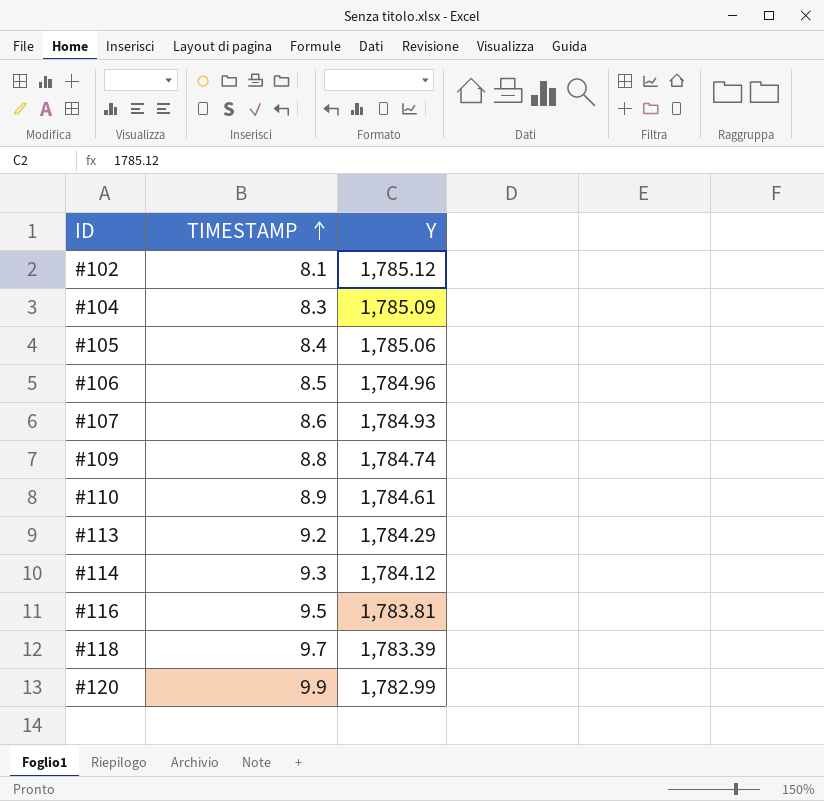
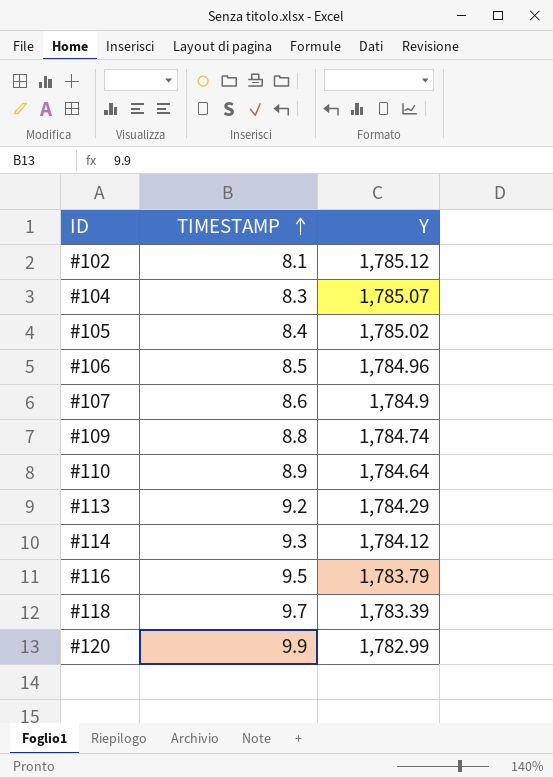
#104 | Y: 1,785.09 -> 1,785.07
#105 | Y: 1,785.06 -> 1,785.02
#107 | Y: 1,784.93 -> 1,784.9
#110 | Y: 1,784.61 -> 1,784.64
#116 | Y: 1,783.81 -> 1,783.79

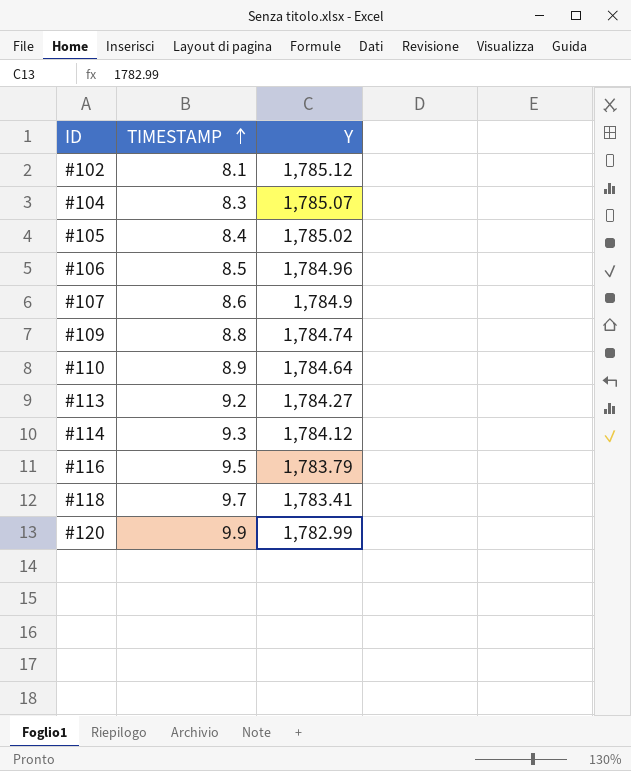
#113 | Y: 1,784.29 -> 1,784.27
#118 | Y: 1,783.39 -> 1,783.41

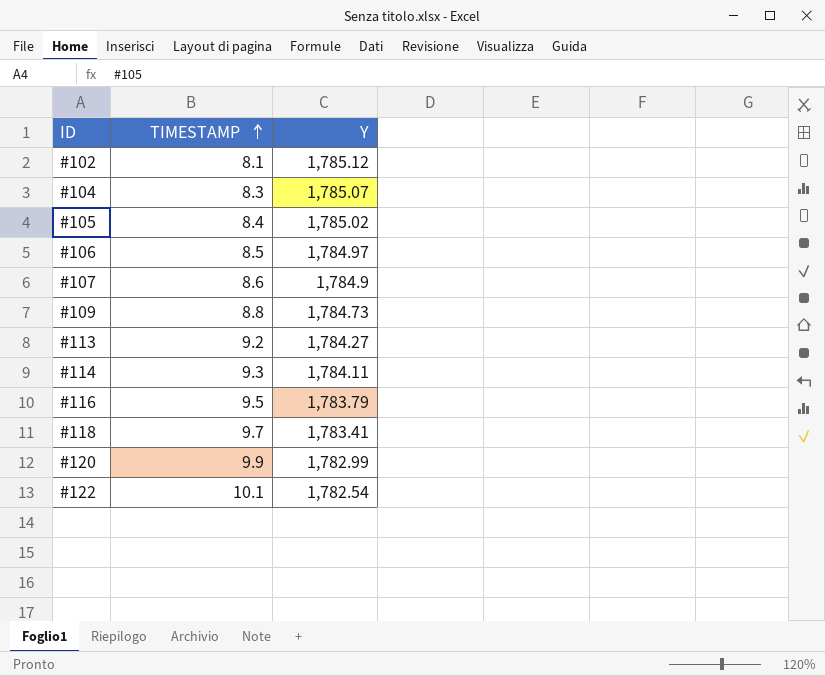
row #110: 8.9 | 1,784.64 -> none
#106 | Y: 1,784.96 -> 1,784.97
#109 | Y: 1,784.74 -> 1,784.73
#114 | Y: 1,784.12 -> 1,784.11
row #122: none -> 10.1 | 1,782.54

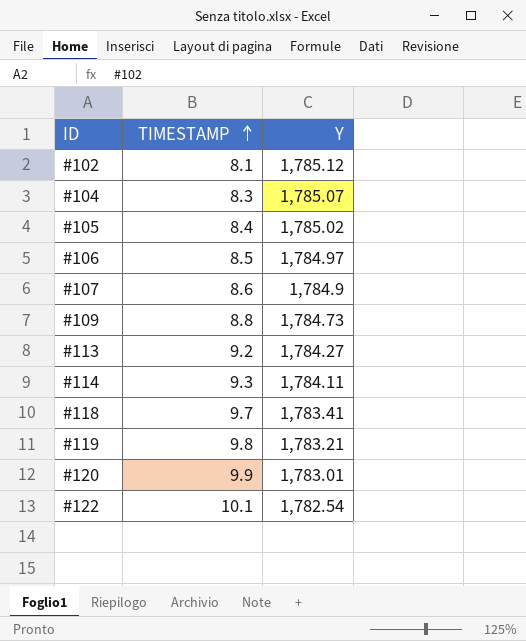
row #116: 9.5 | 1,783.79 -> none
row #119: none -> 9.8 | 1,783.21
#120 | Y: 1,782.99 -> 1,783.01

